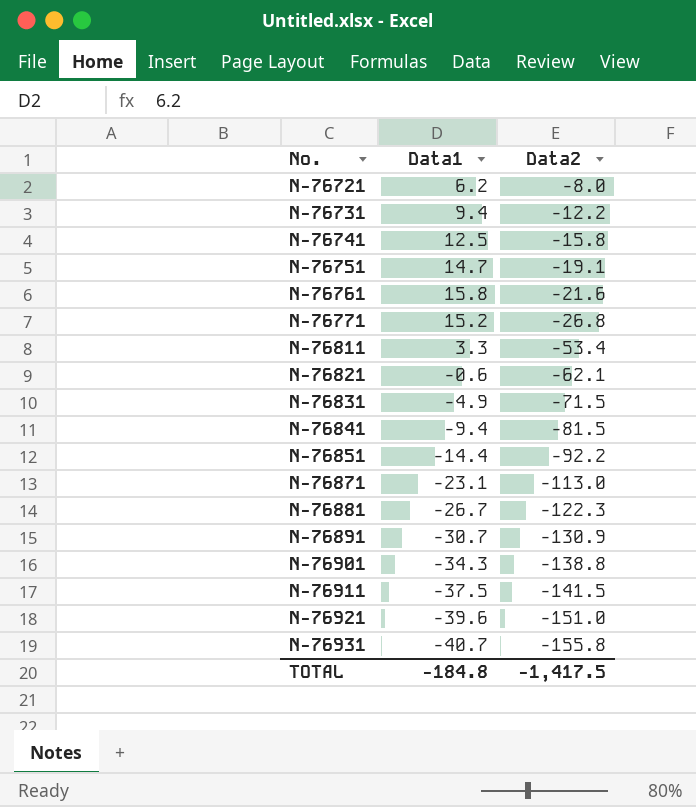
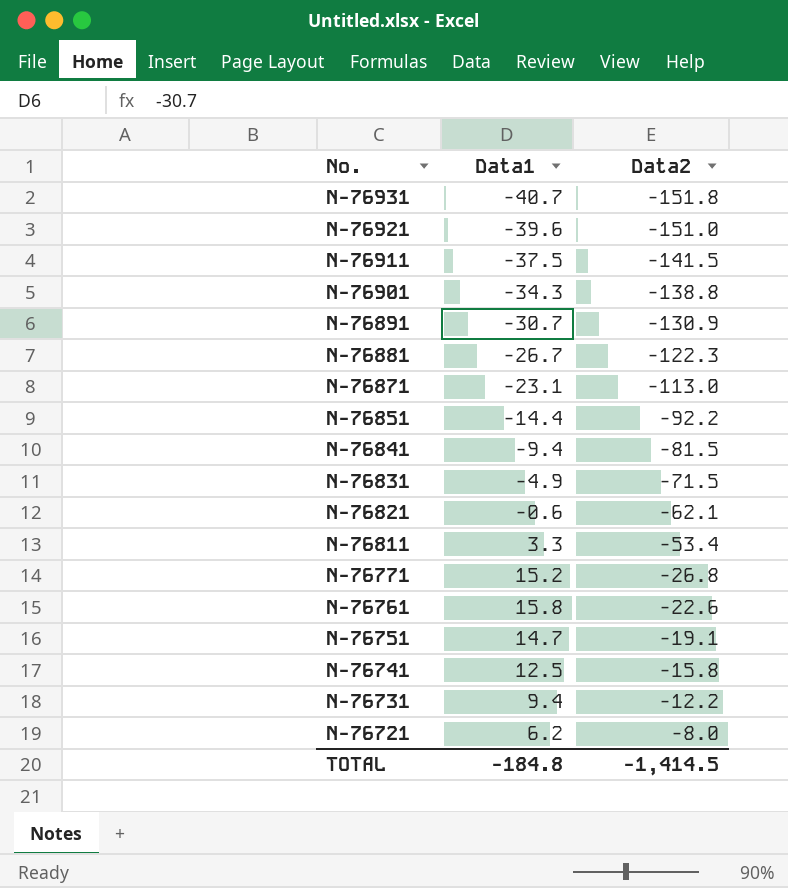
row order: No. ascending -> No. descending
N-76931 | Data2: -155.8 -> -151.8
N-76761 | Data2: -21.6 -> -22.6
TOTAL | Data2: -1,417.5 -> -1,414.5

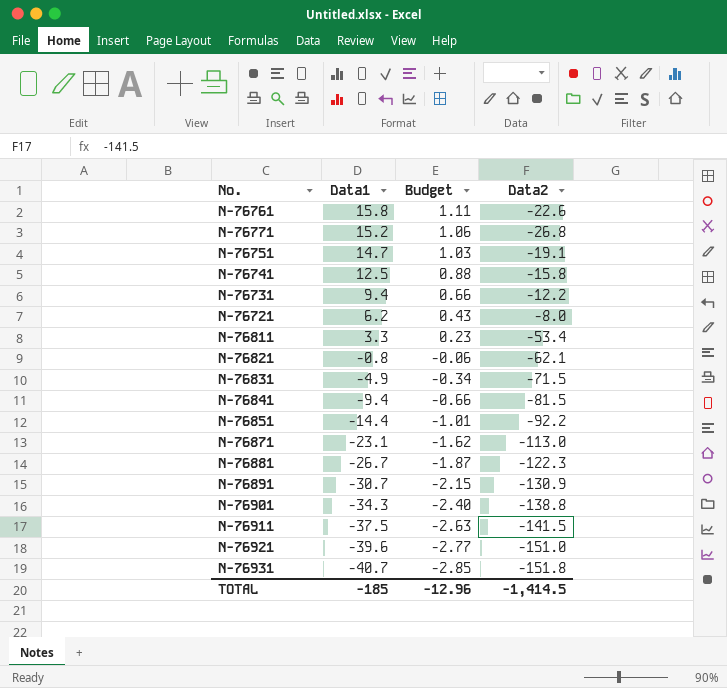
row order: No. descending -> Data1 descending
column Budget | formula: none -> [Data1] * 0.07
N-76821 | Data1: -0.6 -> -0.8
TOTAL | Data1: -184.8 -> -185

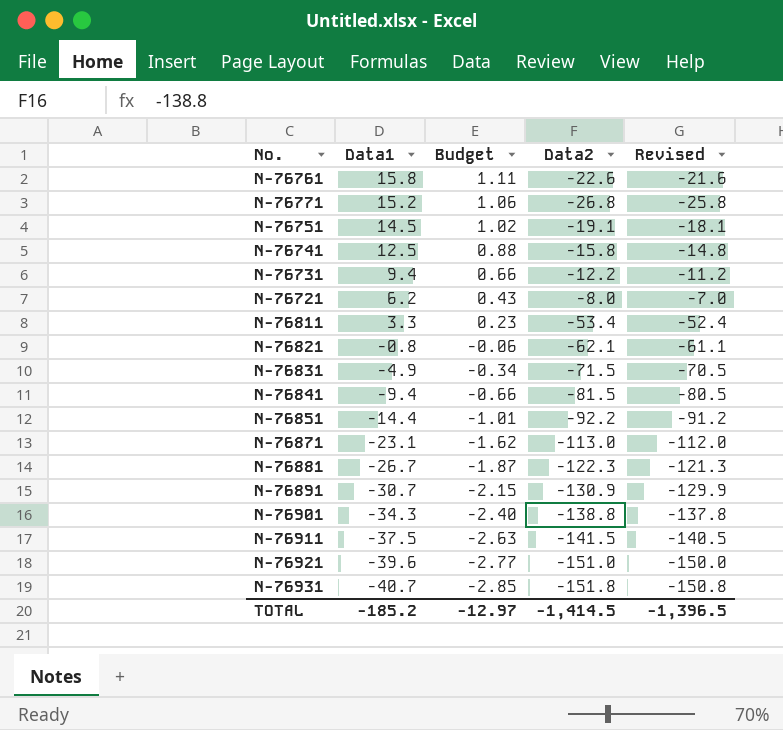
column Revised | formula: none -> [Data2] + 1
N-76751 | Data1: 14.7 -> 14.5
N-76751 | Budget: 1.03 -> 1.02
TOTAL | Data1: -185 -> -185.2
TOTAL | Budget: -12.96 -> -12.97

